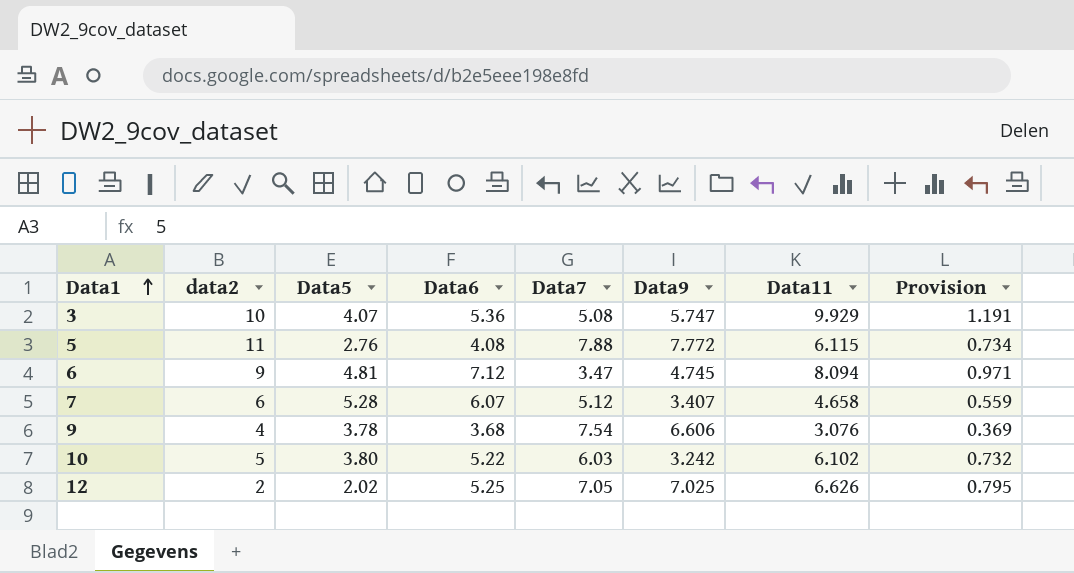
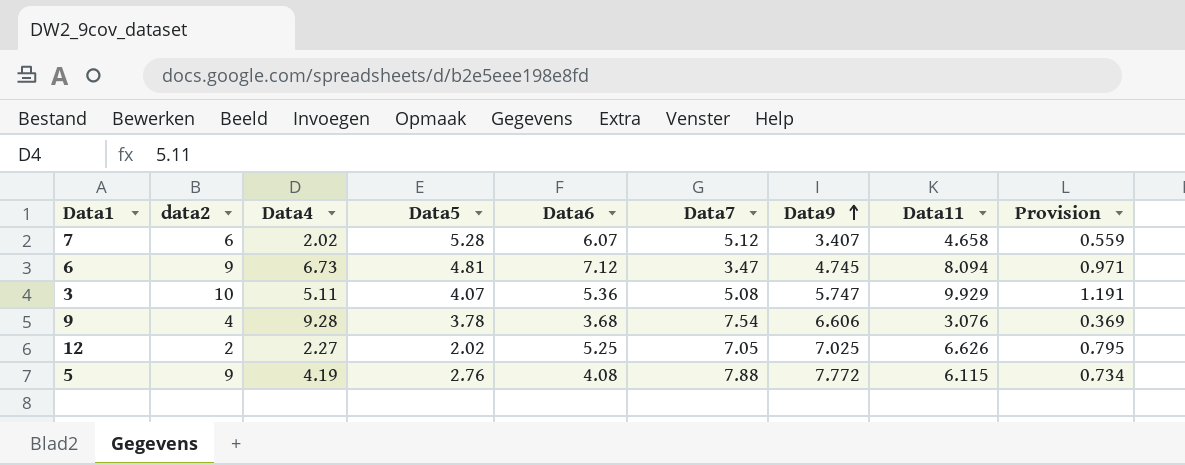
row order: Data1 ascending -> Data9 ascending
column Data4 | position: none -> 3
row 10: 5 | 3.80 | 5.22 | 6.03 | 3.242 | 6.102 | 0.732 -> none
5 | data2: 11 -> 9

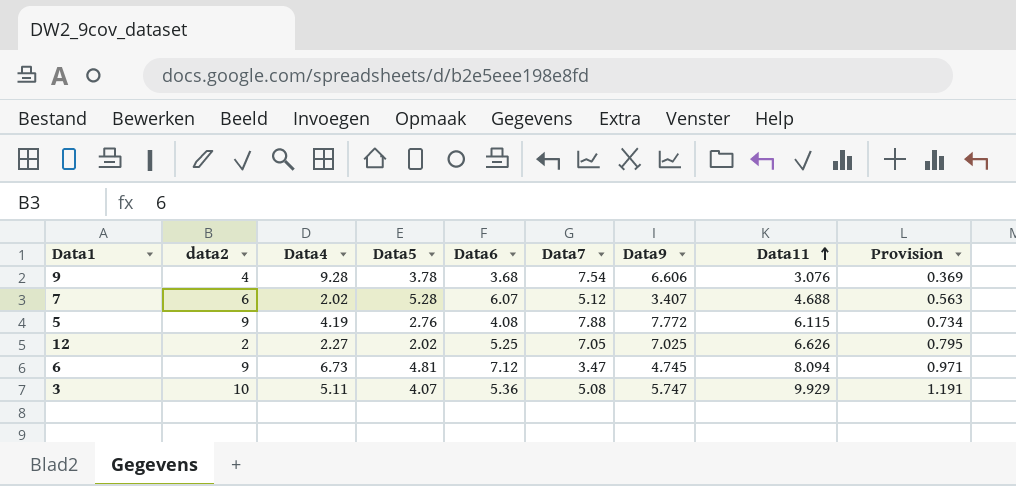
row order: Data9 ascending -> Data11 ascending
7 | Data11: 4.658 -> 4.688
7 | Provision: 0.559 -> 0.563

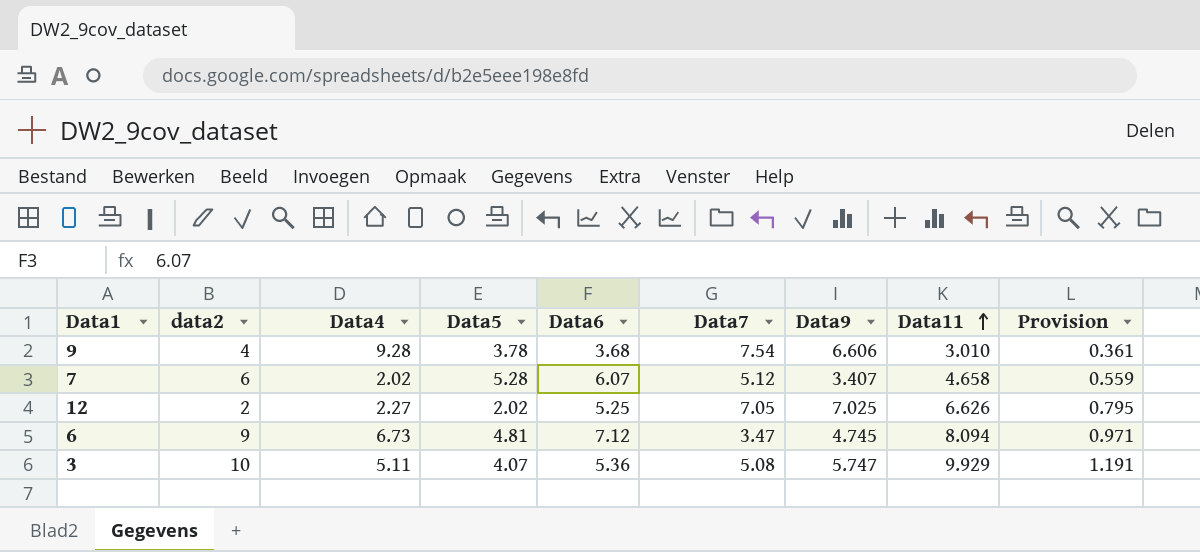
row 5: 9 | 4.19 | 2.76 | 4.08 | 7.88 | 7.772 | 6.115 | 0.734 -> none
9 | Data11: 3.076 -> 3.010
9 | Provision: 0.369 -> 0.361
7 | Data11: 4.688 -> 4.658
7 | Provision: 0.563 -> 0.559

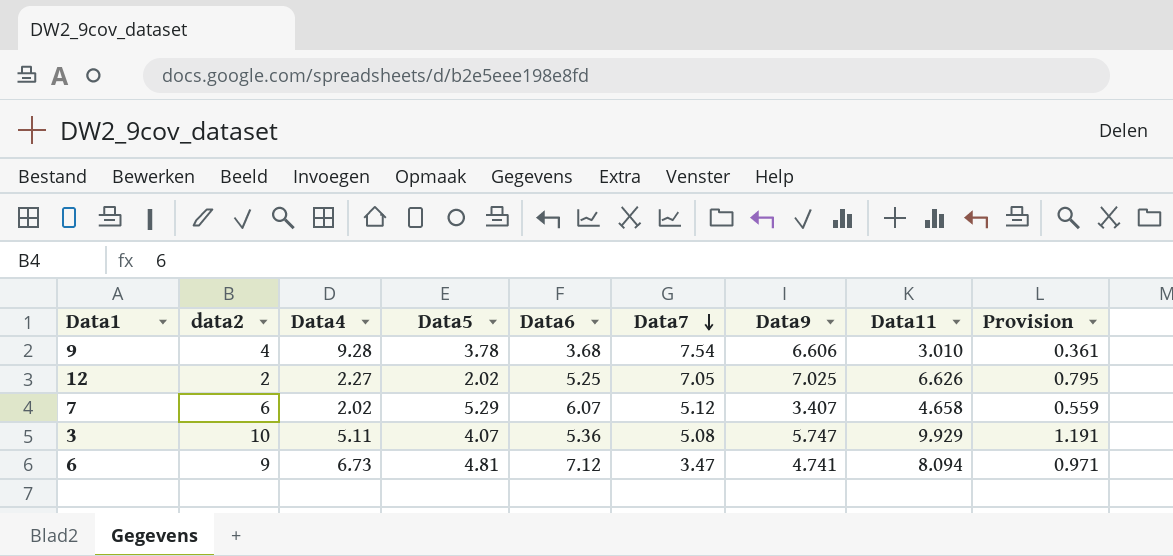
row order: Data11 ascending -> Data7 descending
7 | Data5: 5.28 -> 5.29
6 | Data9: 4.745 -> 4.741

